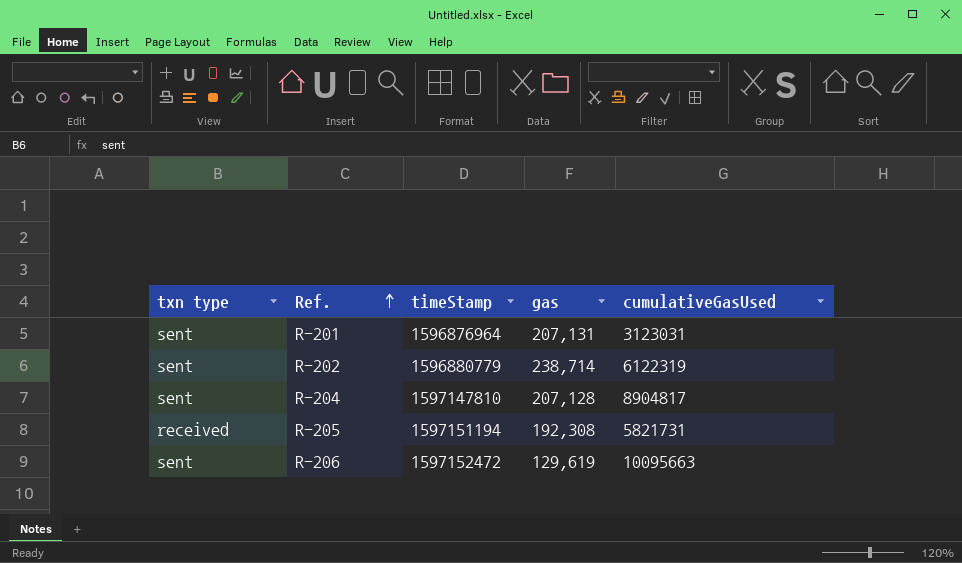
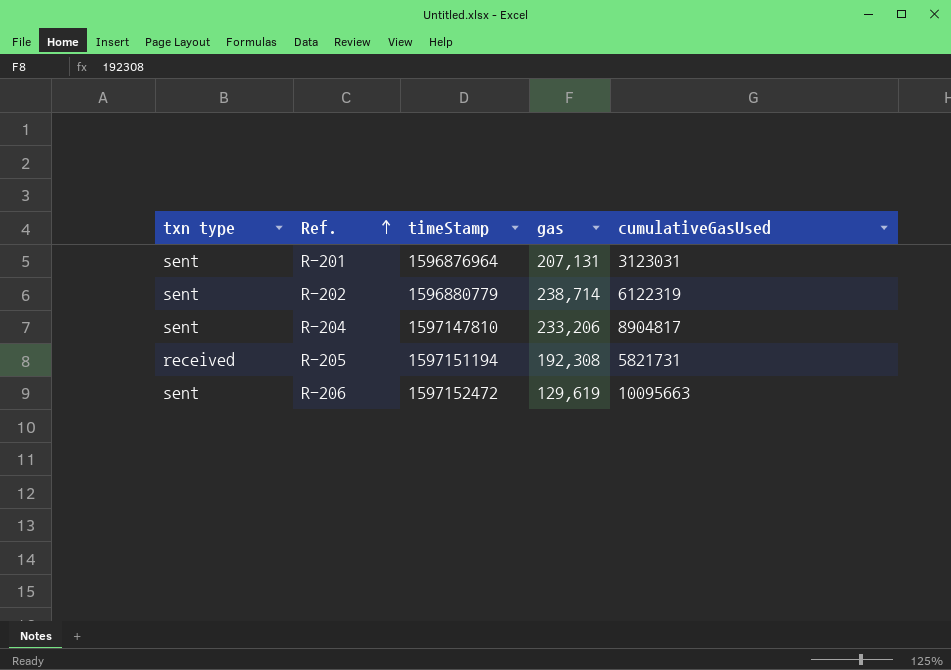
R-204 | gas: 207,128 -> 233,206

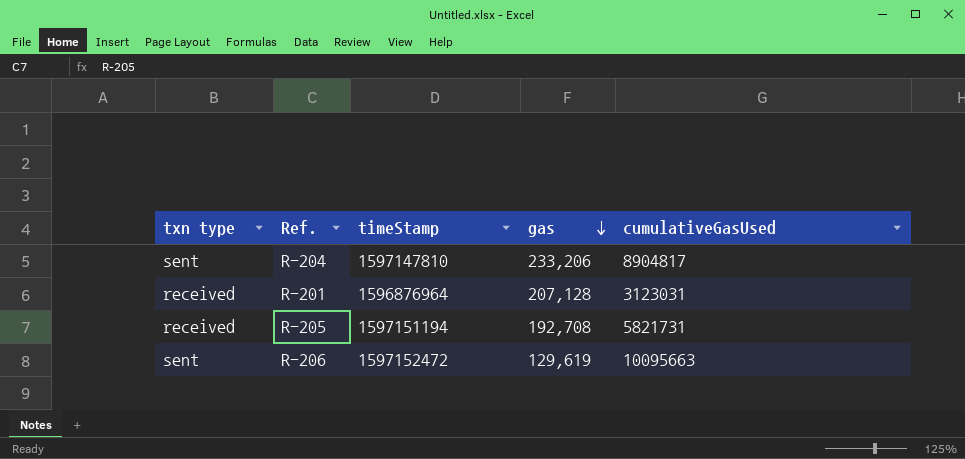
row order: Ref. ascending -> gas descending
row R-202: sent | 1596880779 | 238,714 | 6122319 -> none
R-201 | txn type: sent -> received
R-201 | gas: 207,131 -> 207,128
R-205 | gas: 192,308 -> 192,708

